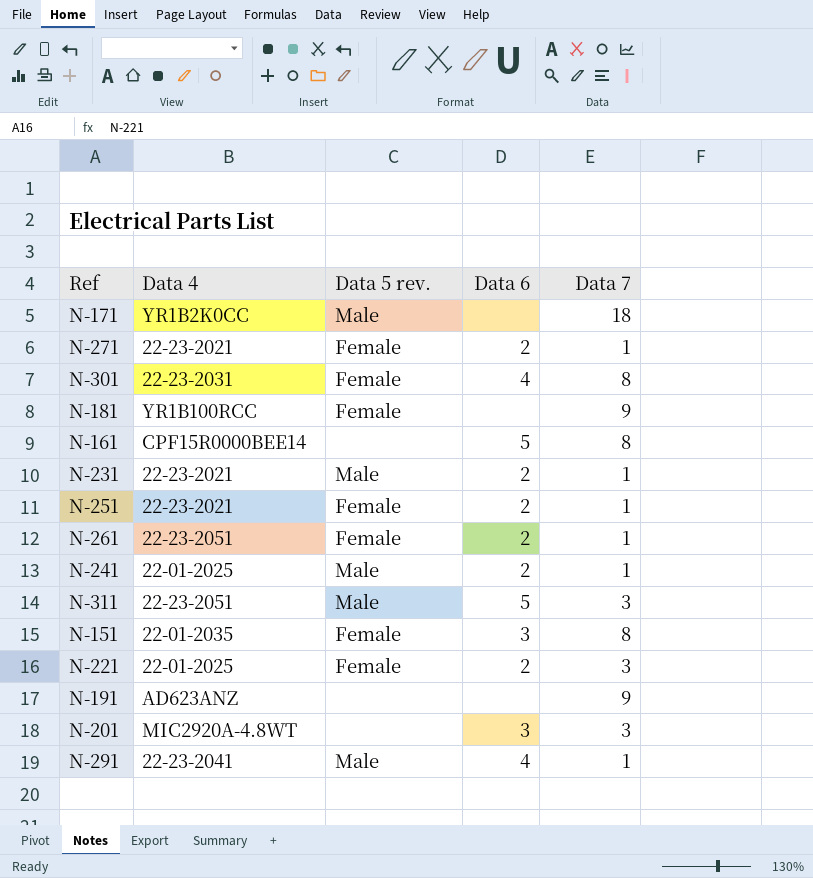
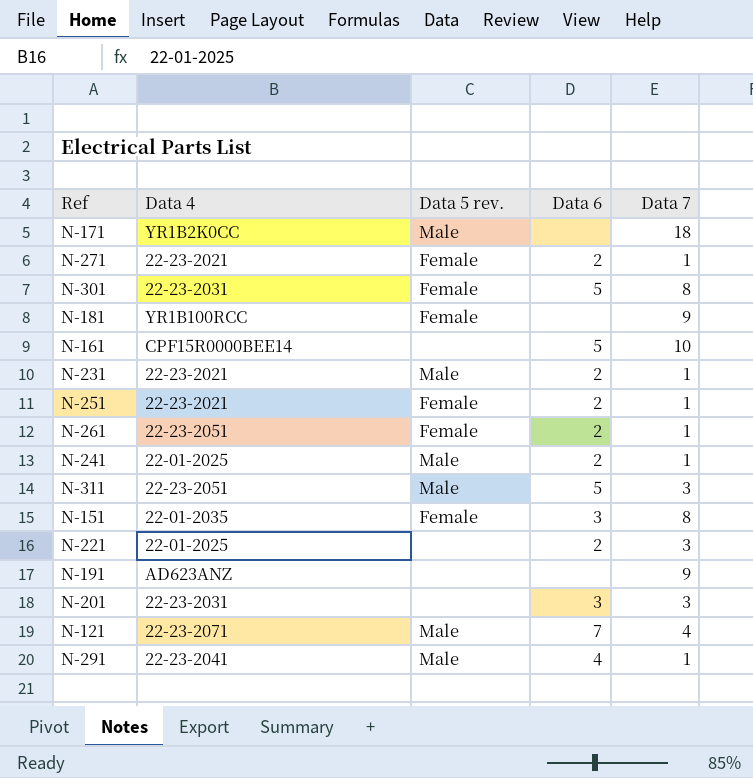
N-301 | Data 6: 4 -> 5
N-161 | Data 7: 8 -> 10
N-221 | Data 5 rev.: Female -> none
N-201 | Data 4: MIC2920A-4.8WT -> 22-23-2031
row N-121: none -> 22-23-2071 | Male | 7 | 4

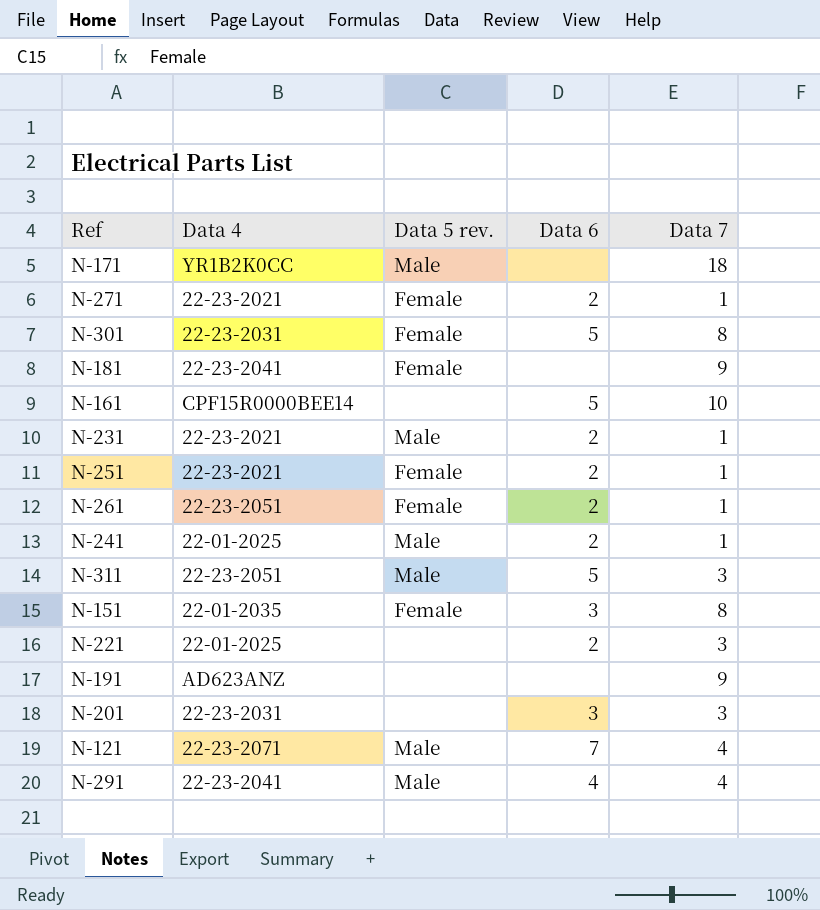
N-181 | Data 4: YR1B100RCC -> 22-23-2041
N-291 | Data 7: 1 -> 4

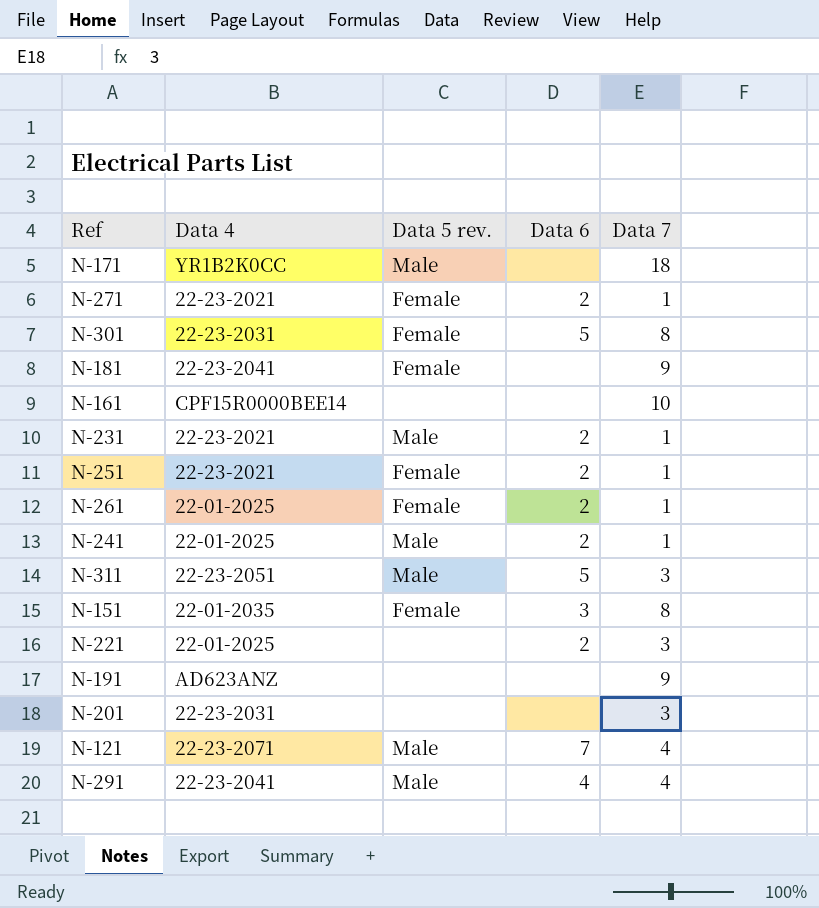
N-161 | Data 6: 5 -> none
N-261 | Data 4: 22-23-2051 -> 22-01-2025
N-201 | Data 6: 3 -> none

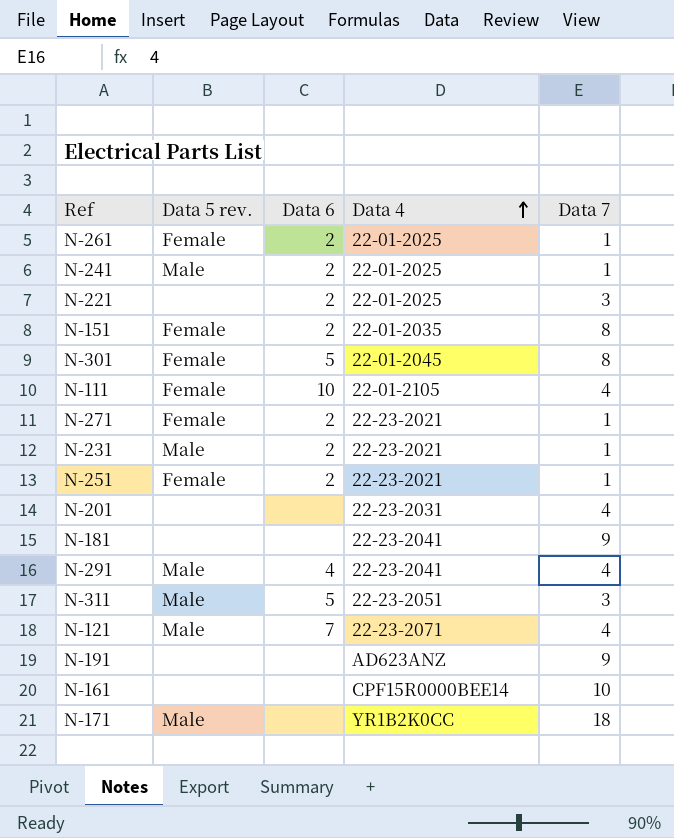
row order: none -> Data 4 ascending
column Data 4 | position: 2 -> 4
N-151 | Data 6: 3 -> 2
N-301 | Data 4: 22-23-2031 -> 22-01-2045
row N-111: none -> Female | 10 | 22-01-2105 | 4
N-201 | Data 7: 3 -> 4
N-181 | Data 5 rev.: Female -> none

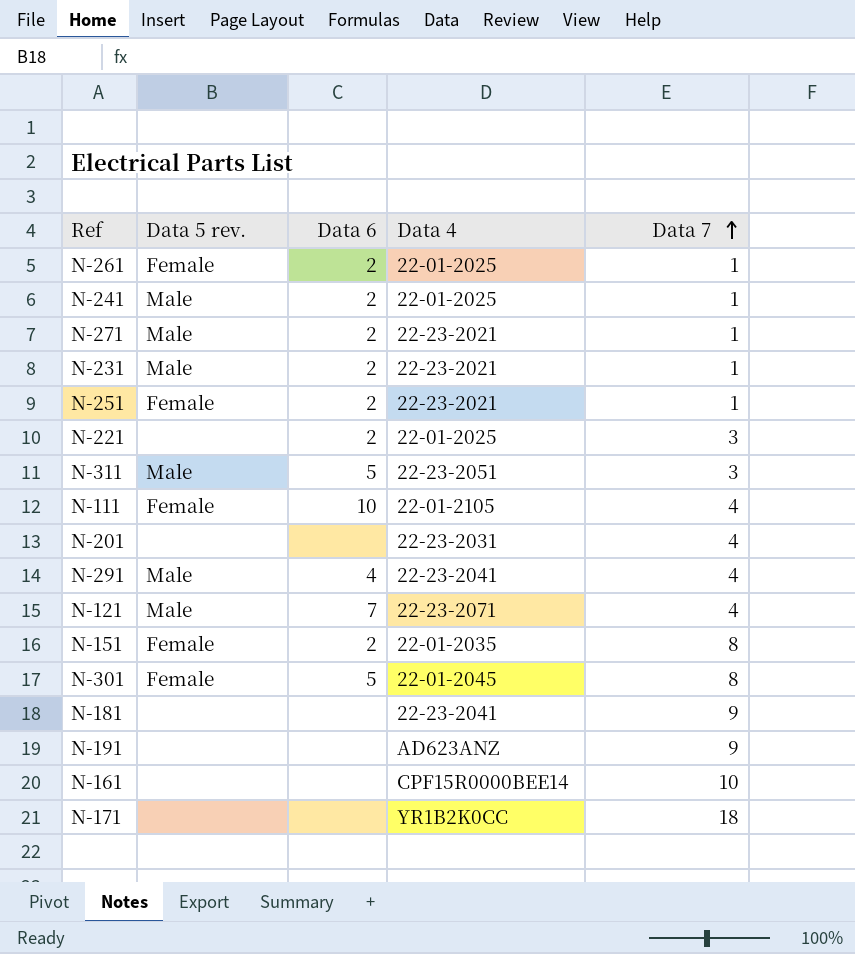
row order: Data 4 ascending -> Data 7 ascending
N-271 | Data 5 rev.: Female -> Male
N-171 | Data 5 rev.: Male -> none

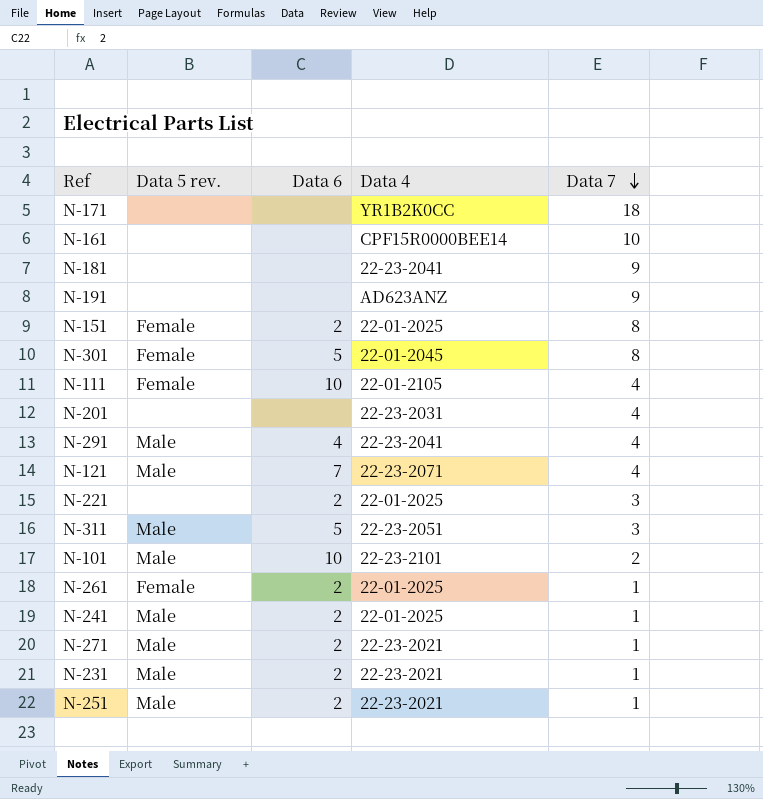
row order: Data 7 ascending -> Data 7 descending
N-151 | Data 4: 22-01-2035 -> 22-01-2025
row N-101: none -> Male | 10 | 22-23-2101 | 2
N-251 | Data 5 rev.: Female -> Male

